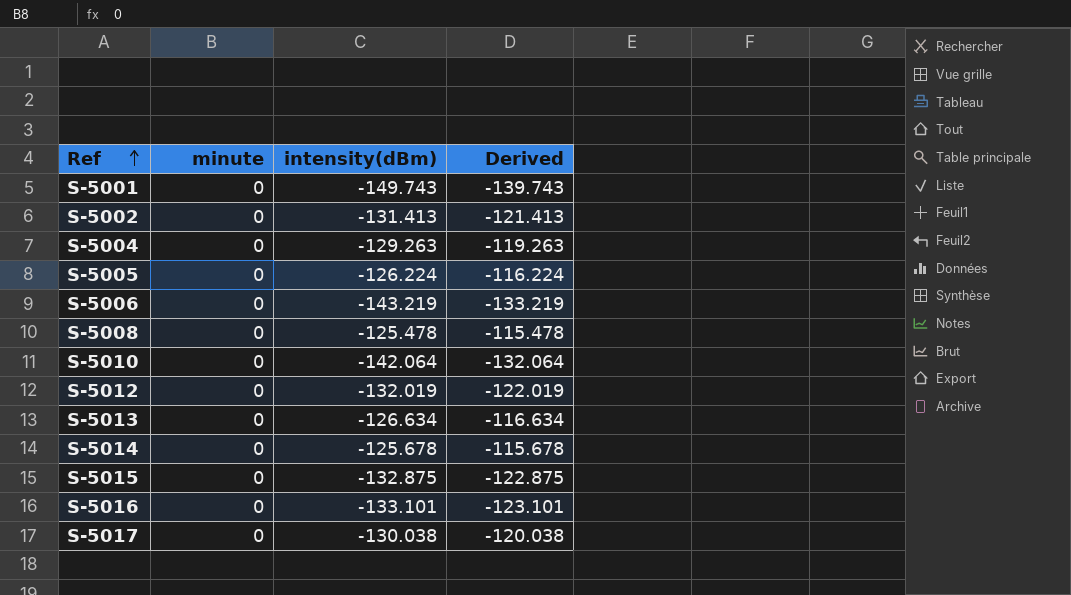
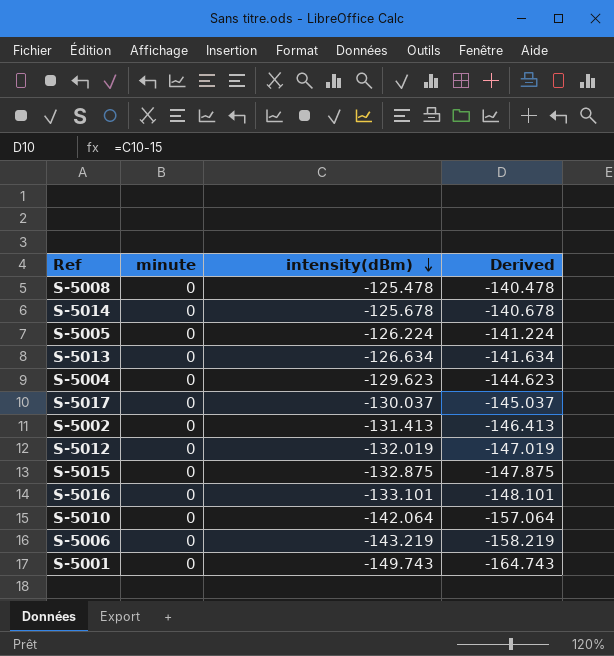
row order: Ref ascending -> intensity(dBm) descending
column Derived | formula: [intensity(dBm)] + 10 -> [intensity(dBm)] - 15
S-5004 | intensity(dBm): -129.263 -> -129.623
S-5017 | intensity(dBm): -130.038 -> -130.037

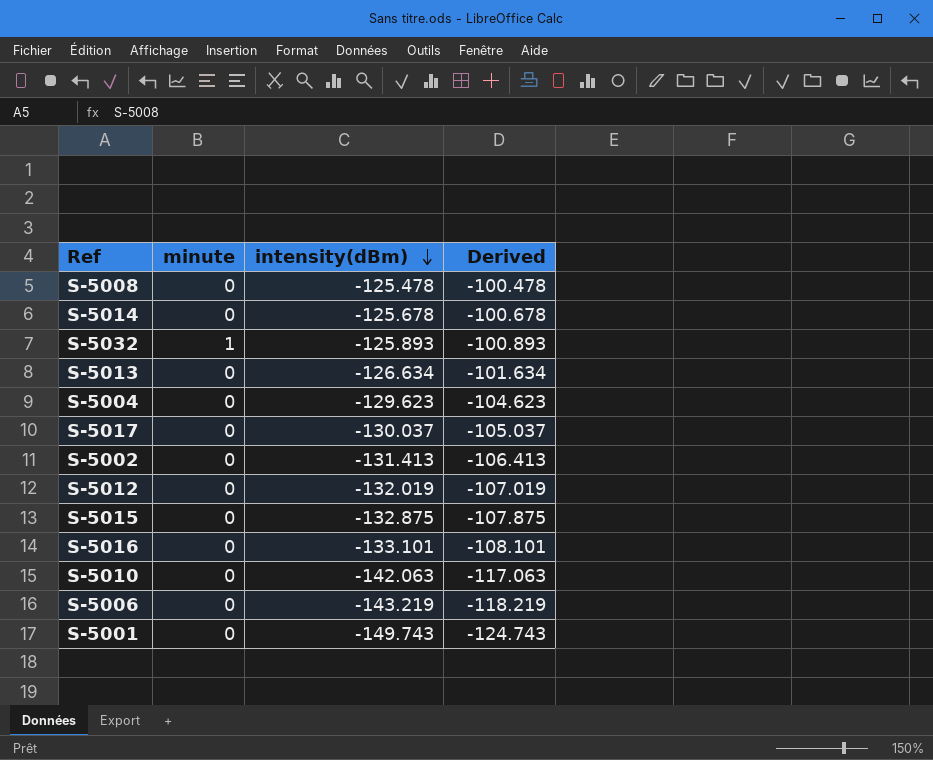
column Derived | formula: [intensity(dBm)] - 15 -> [intensity(dBm)] + 25
row S-5005: 0 | -126.224 | -141.224 -> none
row S-5032: none -> 1 | -125.893 | -100.893
S-5010 | intensity(dBm): -142.064 -> -142.063

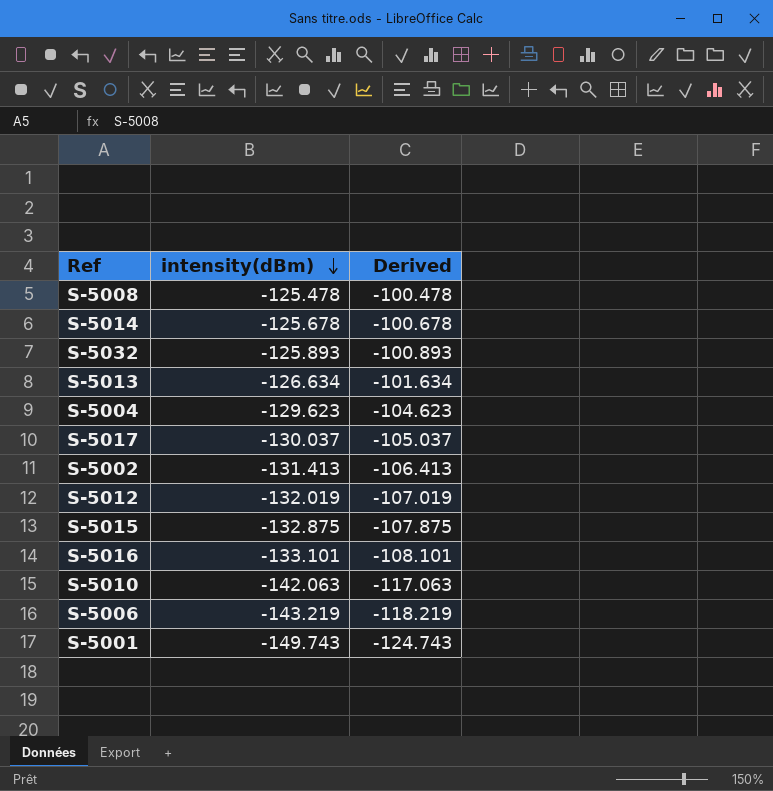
column minute | position: 2 -> none

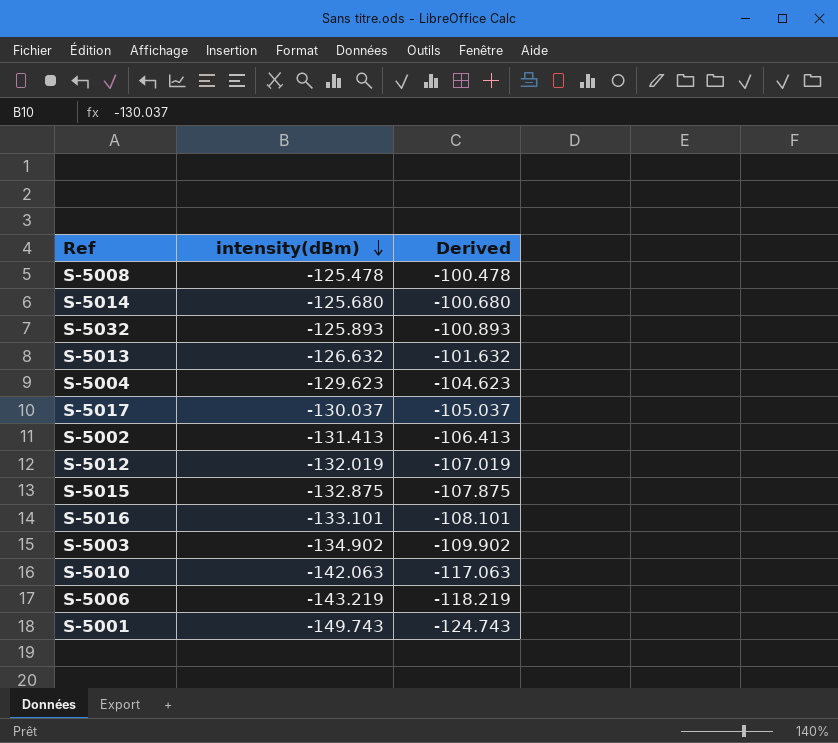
S-5014 | intensity(dBm): -125.678 -> -125.680
S-5014 | Derived: -100.678 -> -100.680
S-5013 | intensity(dBm): -126.634 -> -126.632
S-5013 | Derived: -101.634 -> -101.632
row S-5003: none -> -134.902 | -109.902

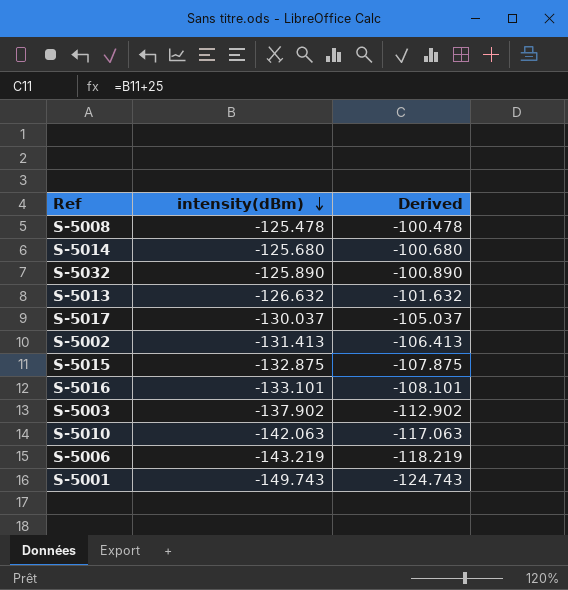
row S-5004: -129.623 | -104.623 -> none
row S-5012: -132.019 | -107.019 -> none
S-5032 | intensity(dBm): -125.893 -> -125.890
S-5032 | Derived: -100.893 -> -100.890
S-5003 | intensity(dBm): -134.902 -> -137.902
S-5003 | Derived: -109.902 -> -112.902

